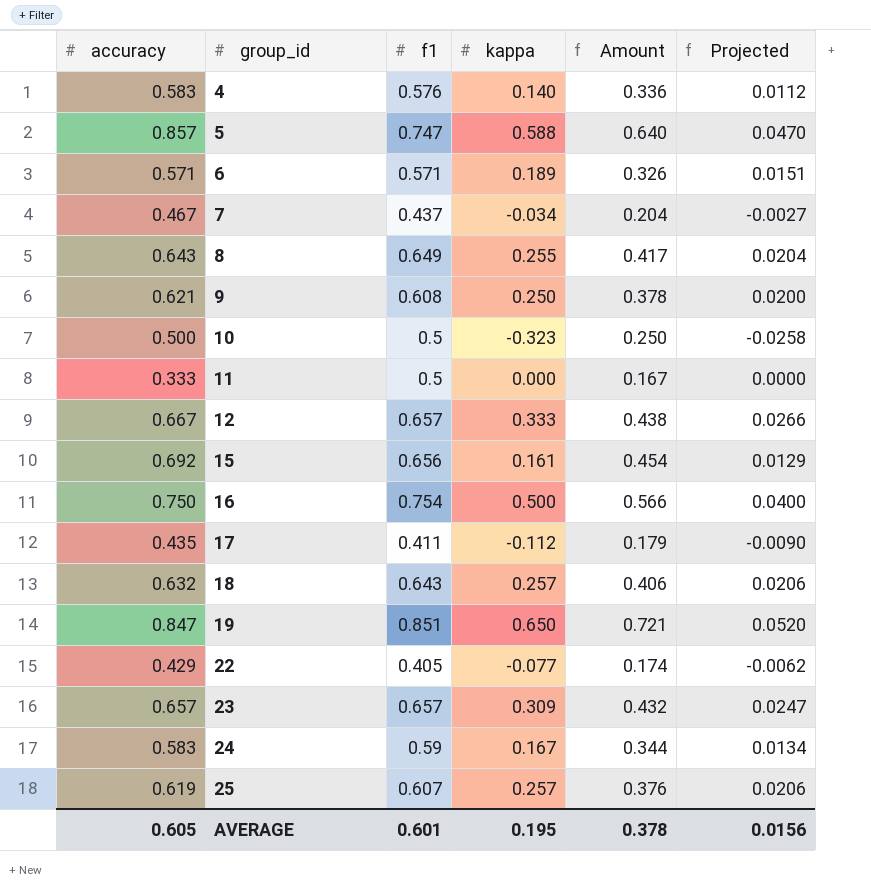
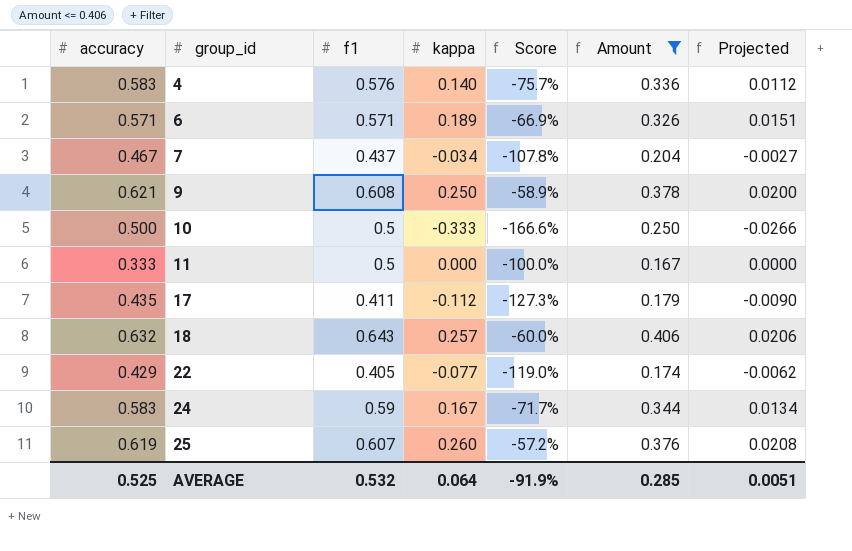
filter: none -> Amount <= 0.406
column Score | formula: none -> ([kappa] - [f1]) / [f1]
10 | kappa: -0.323 -> -0.333
10 | Projected: -0.0258 -> -0.0266
25 | kappa: 0.257 -> 0.260
25 | Projected: 0.0206 -> 0.0208
AVERAGE | accuracy: 0.605 -> 0.525
AVERAGE | f1: 0.601 -> 0.532
AVERAGE | kappa: 0.195 -> 0.064
AVERAGE | Amount: 0.378 -> 0.285
AVERAGE | Projected: 0.0156 -> 0.0051

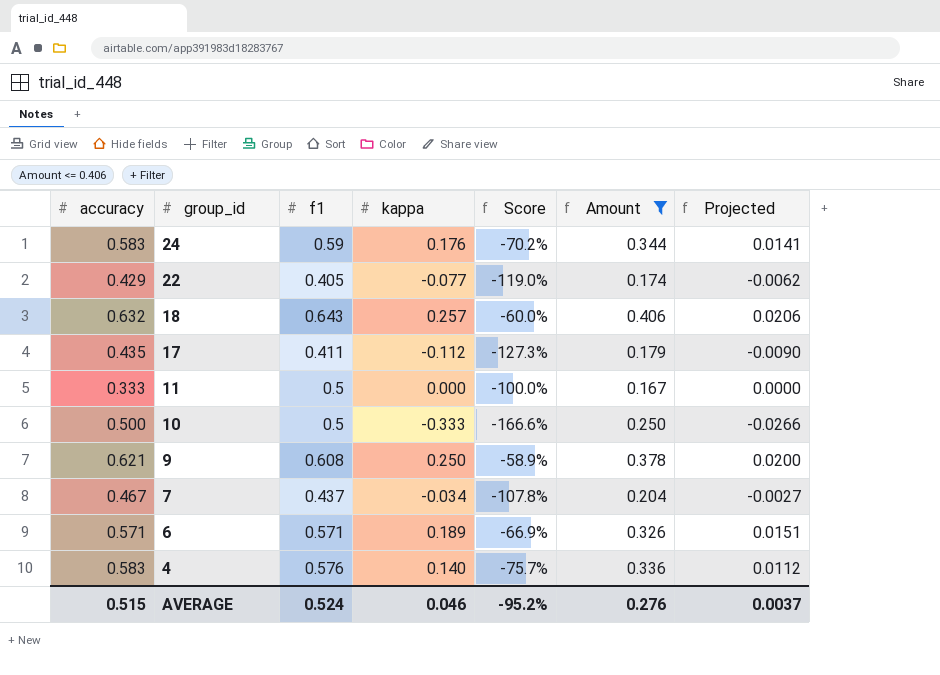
row order: group_id ascending -> group_id descending
row 25: 0.619 | 0.607 | 0.260 | -57.2% | 0.376 | 0.0208 -> none
24 | kappa: 0.167 -> 0.176
24 | Score: -71.7% -> -70.2%
24 | Projected: 0.0134 -> 0.0141
AVERAGE | accuracy: 0.525 -> 0.515
AVERAGE | f1: 0.532 -> 0.524
AVERAGE | kappa: 0.064 -> 0.046
AVERAGE | Score: -91.9% -> -95.2%
AVERAGE | Amount: 0.285 -> 0.276
AVERAGE | Projected: 0.0051 -> 0.0037

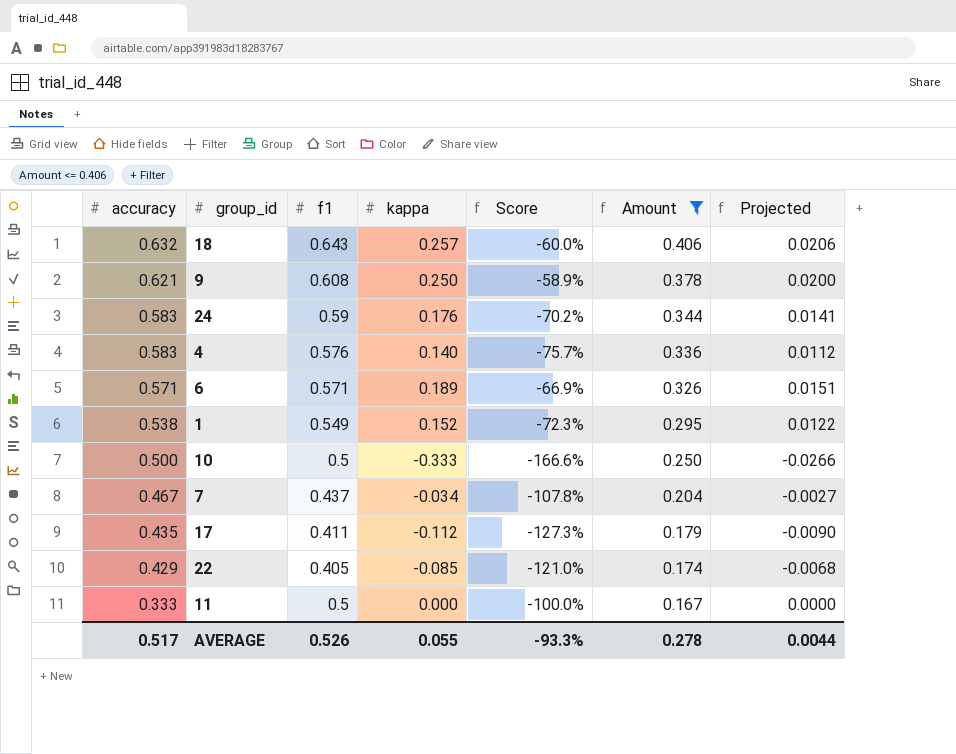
row order: group_id descending -> accuracy descending
row 1: none -> 0.538 | 0.549 | 0.152 | -72.3% | 0.295 | 0.0122
22 | kappa: -0.077 -> -0.085
22 | Score: -119.0% -> -121.0%
22 | Projected: -0.0062 -> -0.0068
AVERAGE | accuracy: 0.515 -> 0.517
AVERAGE | f1: 0.524 -> 0.526
AVERAGE | kappa: 0.046 -> 0.055
AVERAGE | Score: -95.2% -> -93.3%
AVERAGE | Amount: 0.276 -> 0.278
AVERAGE | Projected: 0.0037 -> 0.0044

